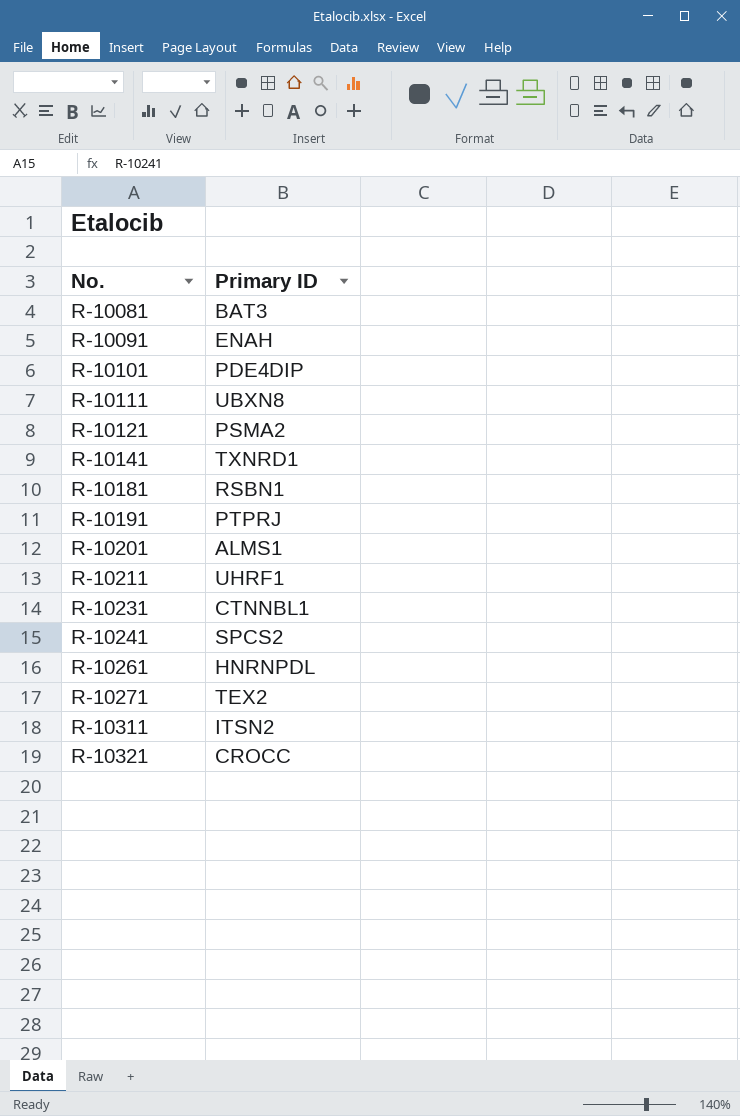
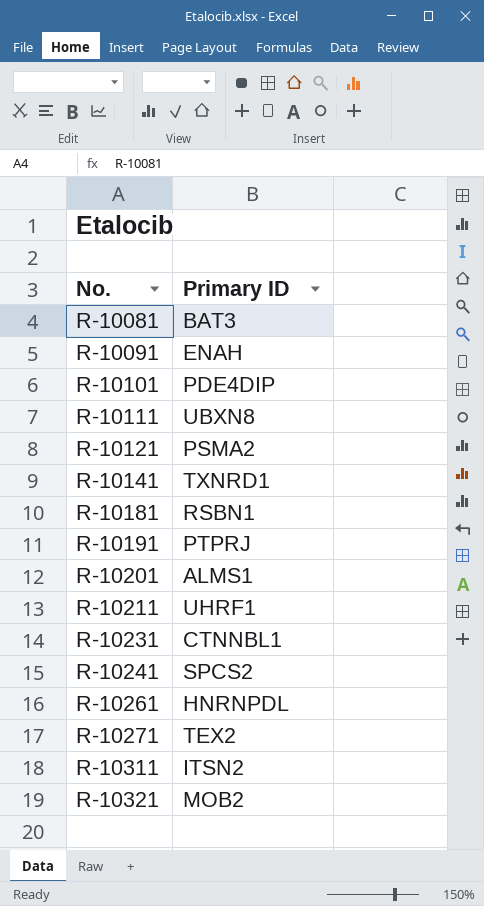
R-10321 | Primary ID: CROCC -> MOB2

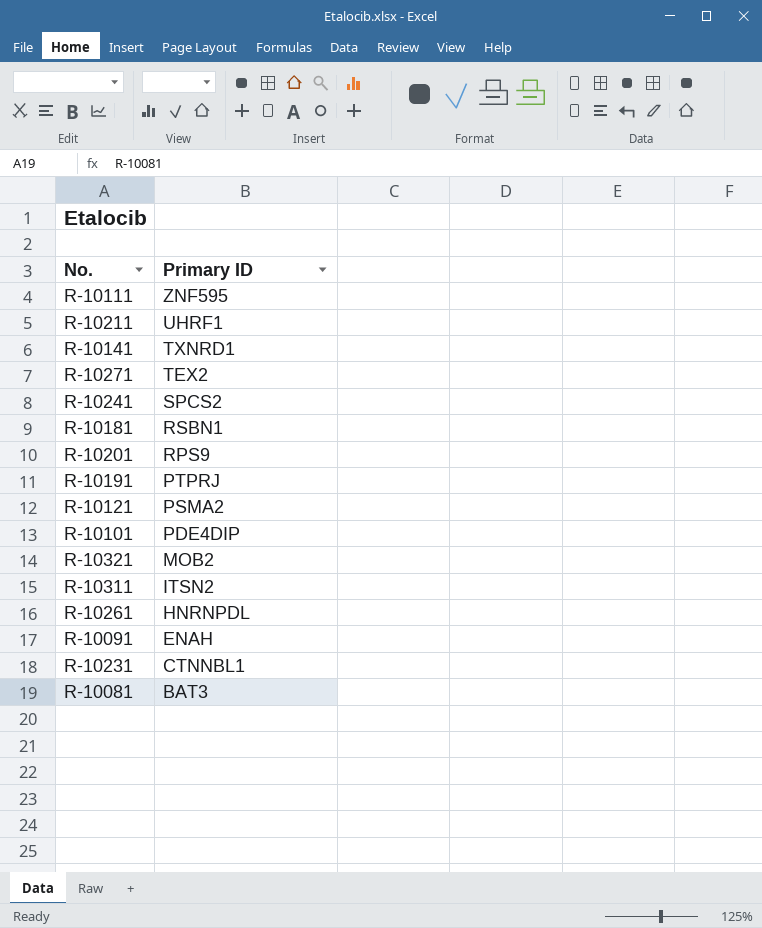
row order: No. ascending -> Primary ID descending
R-10111 | Primary ID: UBXN8 -> ZNF595
R-10201 | Primary ID: ALMS1 -> RPS9

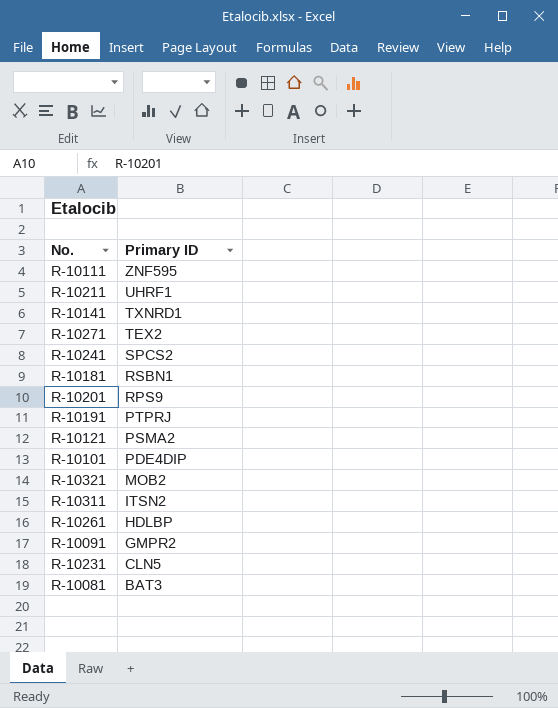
R-10261 | Primary ID: HNRNPDL -> HDLBP
R-10091 | Primary ID: ENAH -> GMPR2
R-10231 | Primary ID: CTNNBL1 -> CLN5

